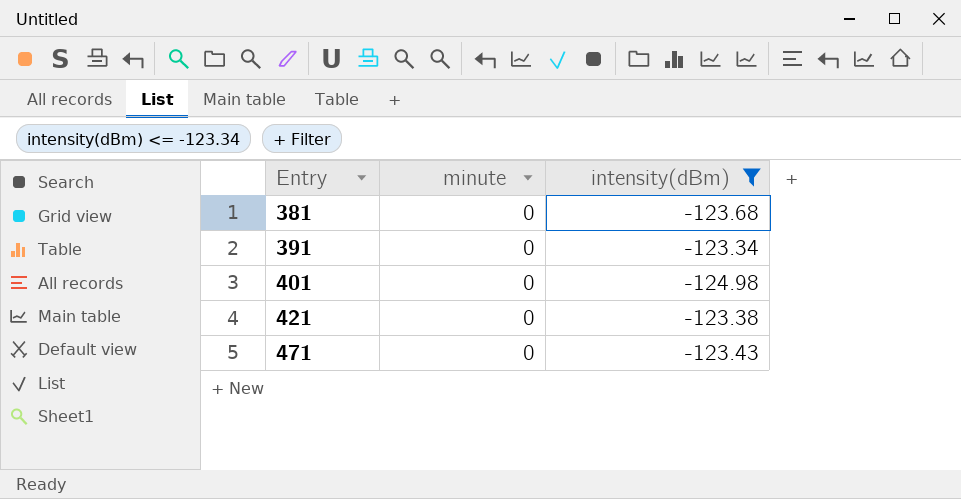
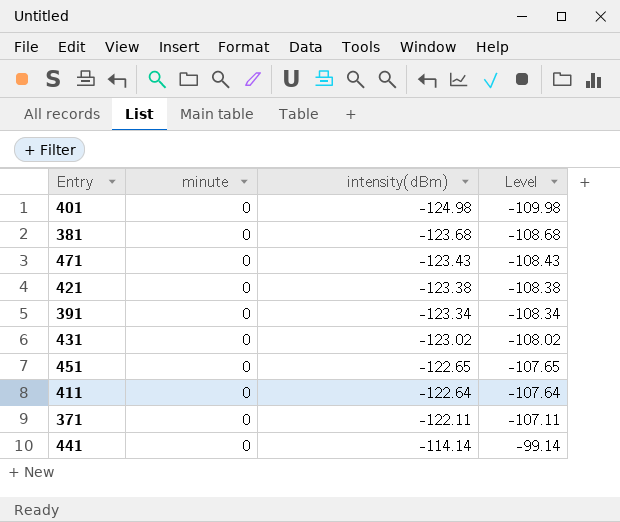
filter: intensity(dBm) <= -123.34 -> none
row order: Entry ascending -> intensity(dBm) ascending
column Level | formula: none -> [intensity(dBm)] + 15

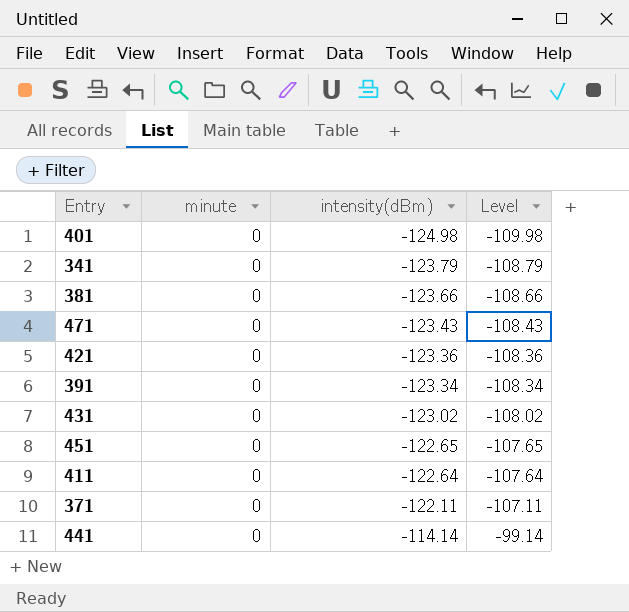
row 341: none -> 0 | -123.79 | -108.79
381 | intensity(dBm): -123.68 -> -123.66
381 | Level: -108.68 -> -108.66
421 | intensity(dBm): -123.38 -> -123.36
421 | Level: -108.38 -> -108.36

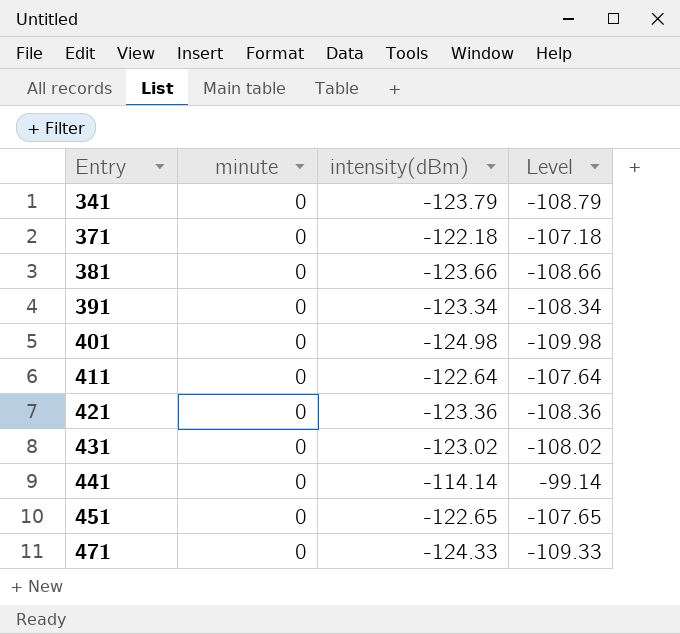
row order: intensity(dBm) ascending -> Entry ascending
371 | intensity(dBm): -122.11 -> -122.18
371 | Level: -107.11 -> -107.18
471 | intensity(dBm): -123.43 -> -124.33
471 | Level: -108.43 -> -109.33

